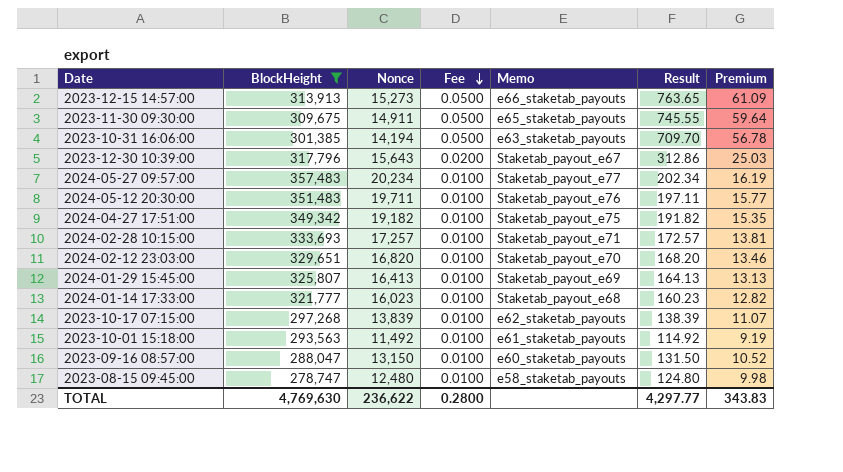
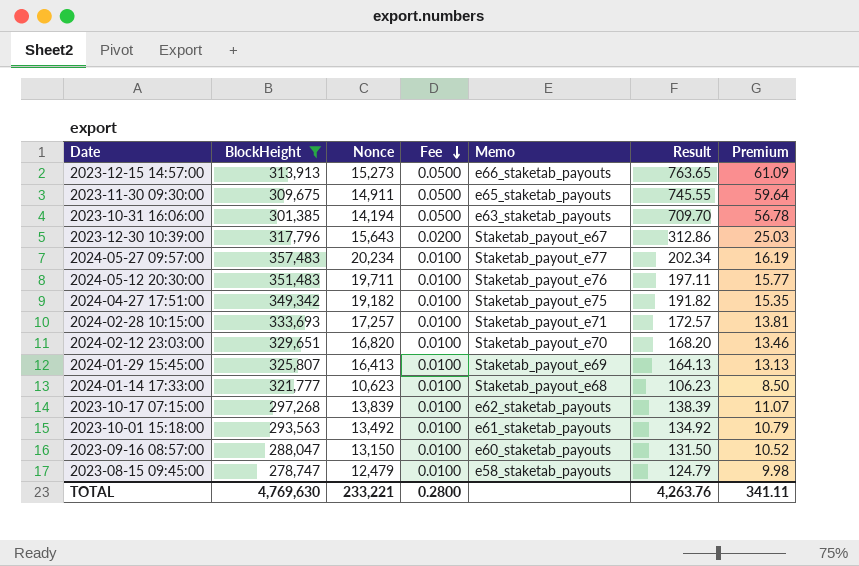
2024-01-14 17:33:00 | Nonce: 16,023 -> 10,623
2024-01-14 17:33:00 | Result: 160.23 -> 106.23
2024-01-14 17:33:00 | Premium: 12.82 -> 8.50
2023-10-01 15:18:00 | Nonce: 11,492 -> 13,492
2023-10-01 15:18:00 | Result: 114.92 -> 134.92
2023-10-01 15:18:00 | Premium: 9.19 -> 10.79
2023-08-15 09:45:00 | Nonce: 12,480 -> 12,479
2023-08-15 09:45:00 | Result: 124.80 -> 124.79
TOTAL | Nonce: 236,622 -> 233,221
TOTAL | Result: 4,297.77 -> 4,263.76
TOTAL | Premium: 343.83 -> 341.11

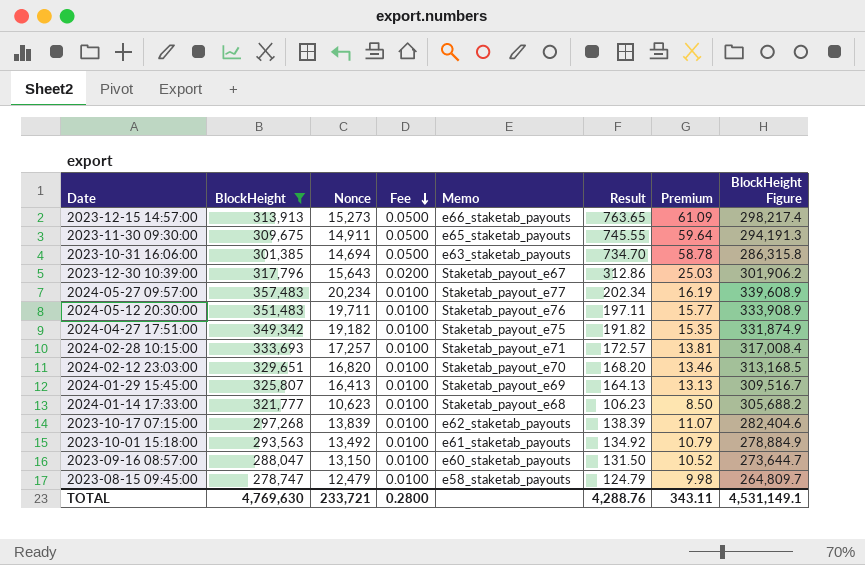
column BlockHeight Figure | formula: none -> [BlockHeight] * 0.95
2023-10-31 16:06:00 | Nonce: 14,194 -> 14,694
2023-10-31 16:06:00 | Result: 709.70 -> 734.70
2023-10-31 16:06:00 | Premium: 56.78 -> 58.78
TOTAL | Nonce: 233,221 -> 233,721
TOTAL | Result: 4,263.76 -> 4,288.76
TOTAL | Premium: 341.11 -> 343.11

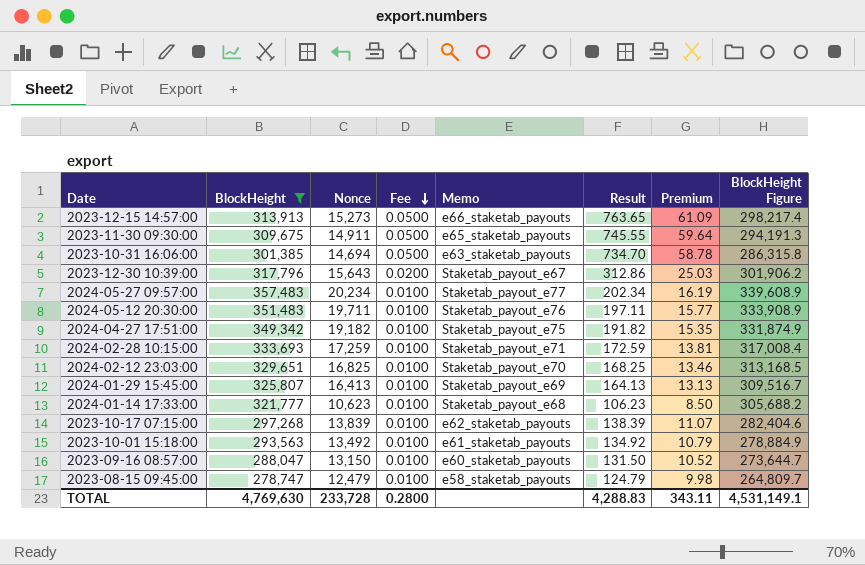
2024-02-28 10:15:00 | Nonce: 17,257 -> 17,259
2024-02-28 10:15:00 | Result: 172.57 -> 172.59
2024-02-12 23:03:00 | Nonce: 16,820 -> 16,825
2024-02-12 23:03:00 | Result: 168.20 -> 168.25
TOTAL | Nonce: 233,721 -> 233,728
TOTAL | Result: 4,288.76 -> 4,288.83

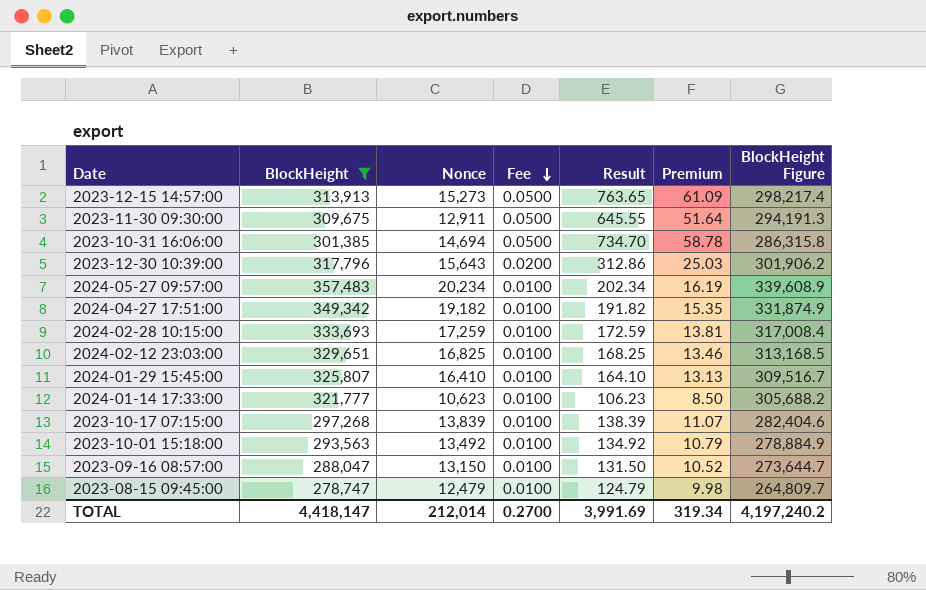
column Memo | position: 5 -> none
row 2024-05-12 20:30:00: 351,483 | 19,711 | 0.0100 | Staketab_payout_e76 | 197.11 | 15.77 | 333,908.9 -> none
2023-11-30 09:30:00 | Nonce: 14,911 -> 12,911
2023-11-30 09:30:00 | Result: 745.55 -> 645.55
2023-11-30 09:30:00 | Premium: 59.64 -> 51.64
2024-01-29 15:45:00 | Nonce: 16,413 -> 16,410
2024-01-29 15:45:00 | Result: 164.13 -> 164.10
TOTAL | BlockHeight: 4,769,630 -> 4,418,147
TOTAL | Nonce: 233,728 -> 212,014
TOTAL | Fee: 0.2800 -> 0.2700
TOTAL | Result: 4,288.83 -> 3,991.69
TOTAL | Premium: 343.11 -> 319.34
TOTAL | BlockHeight Figure: 4,531,149.1 -> 4,197,240.2

